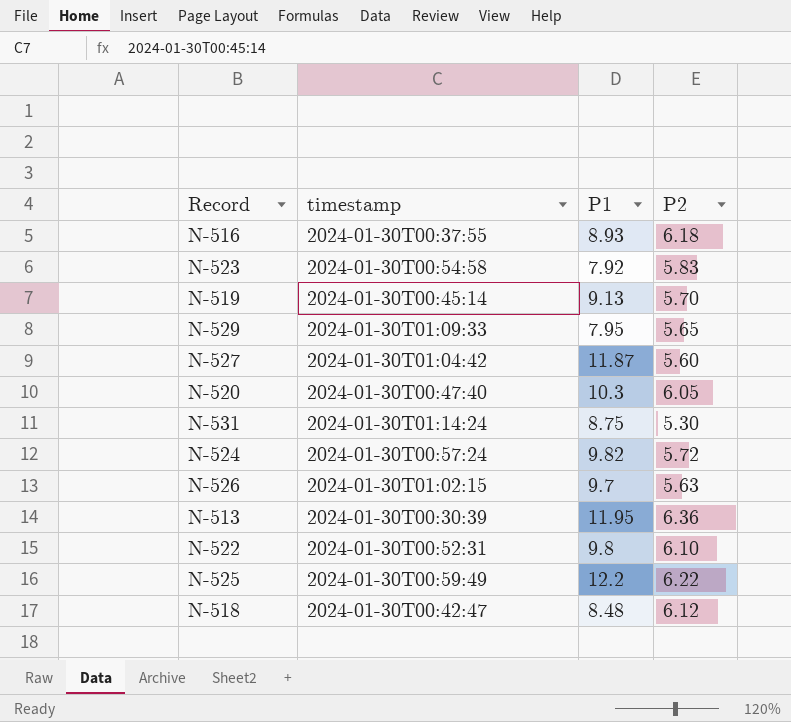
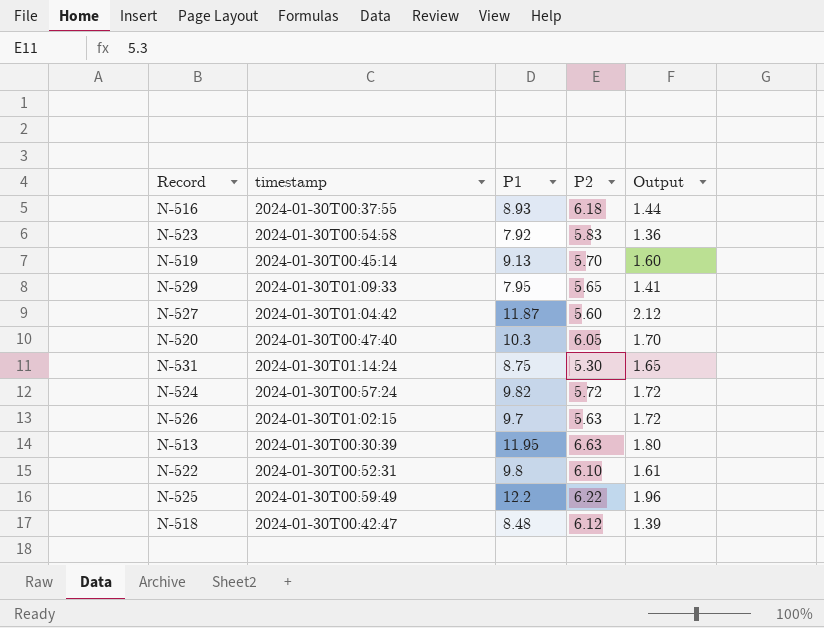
column Output | formula: none -> [P1] / [P2]
N-513 | P2: 6.36 -> 6.63

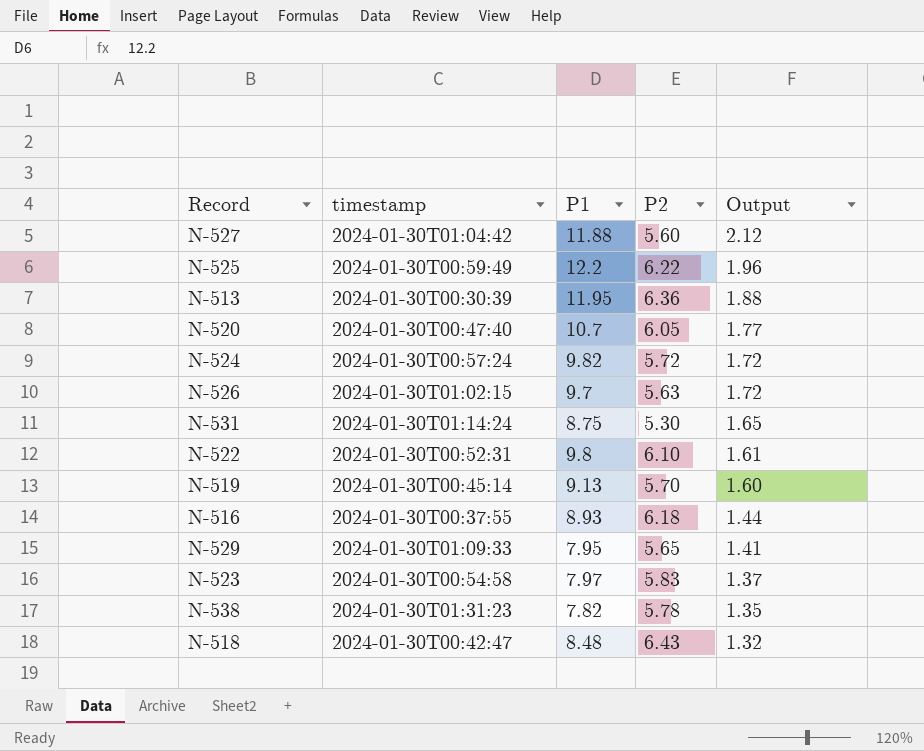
row order: none -> Output descending
N-527 | P1: 11.87 -> 11.88
N-513 | P2: 6.63 -> 6.36
N-513 | Output: 1.80 -> 1.88
N-520 | P1: 10.3 -> 10.7
N-520 | Output: 1.70 -> 1.77
N-523 | P1: 7.92 -> 7.97
N-523 | Output: 1.36 -> 1.37
row N-538: none -> 2024-01-30T01:31:23 | 7.82 | 5.78 | 1.35
N-518 | P2: 6.12 -> 6.43
N-518 | Output: 1.39 -> 1.32

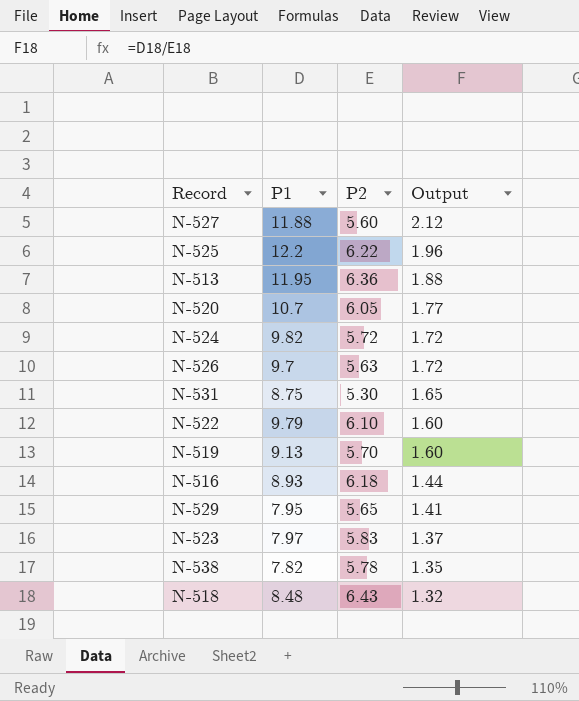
column timestamp | position: 2 -> none
N-522 | P1: 9.8 -> 9.79
N-522 | Output: 1.61 -> 1.60

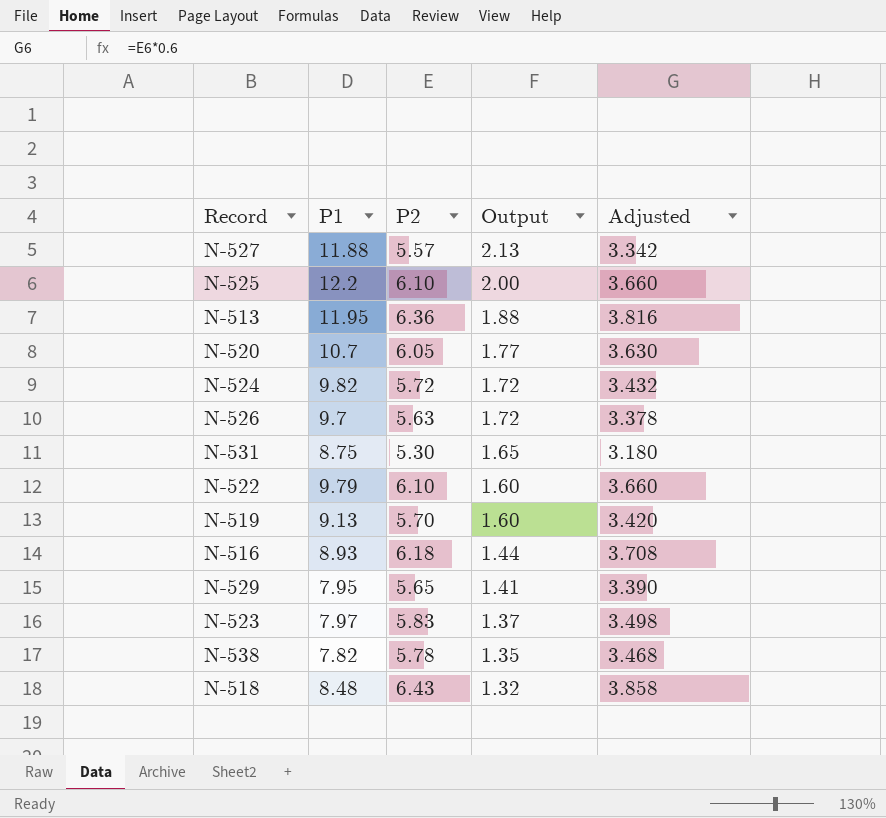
column Adjusted | formula: none -> [P2] * 0.6
N-527 | P2: 5.60 -> 5.57
N-527 | Output: 2.12 -> 2.13
N-525 | P2: 6.22 -> 6.10
N-525 | Output: 1.96 -> 2.00

